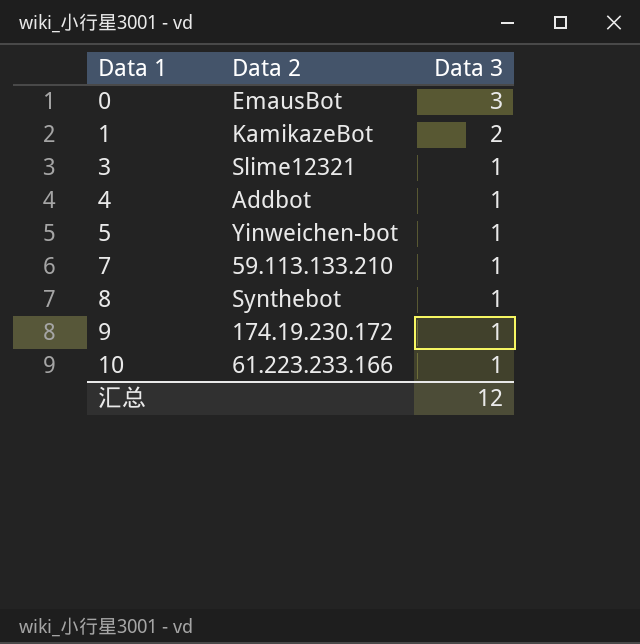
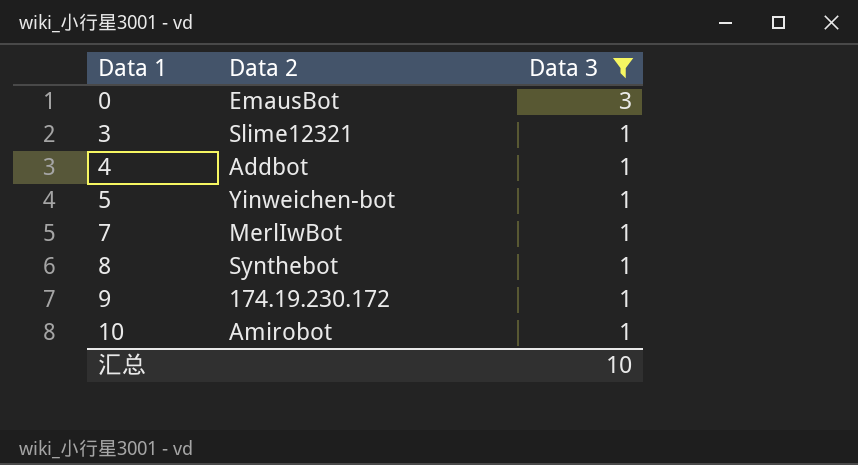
filter: none -> Data 3 != 2
7 | Data 2: 59.113.133.210 -> MerlIwBot
10 | Data 2: 61.223.233.166 -> Amirobot
汇总 | Data 3: 12 -> 10

